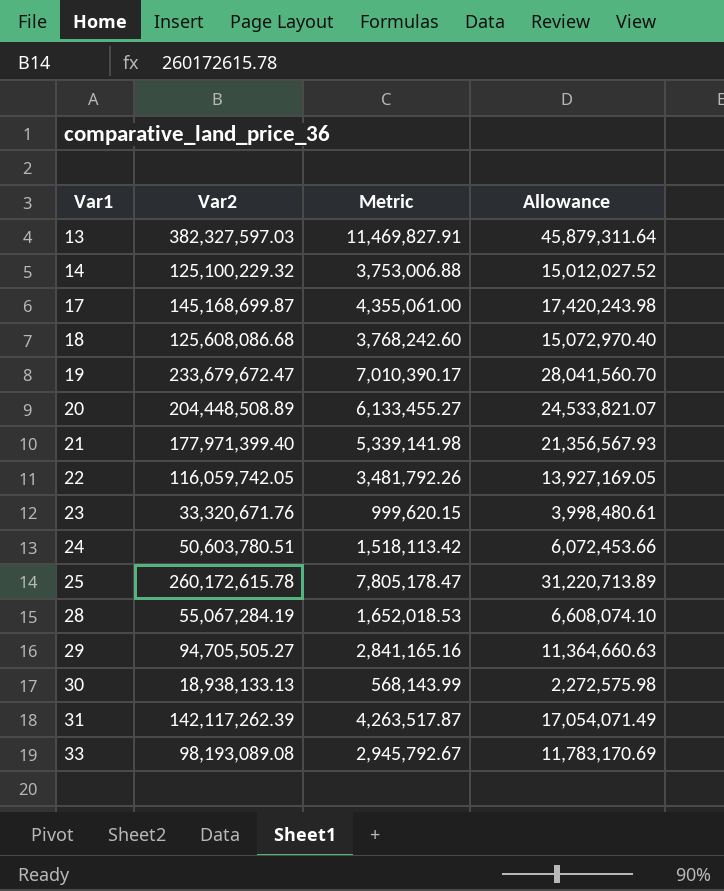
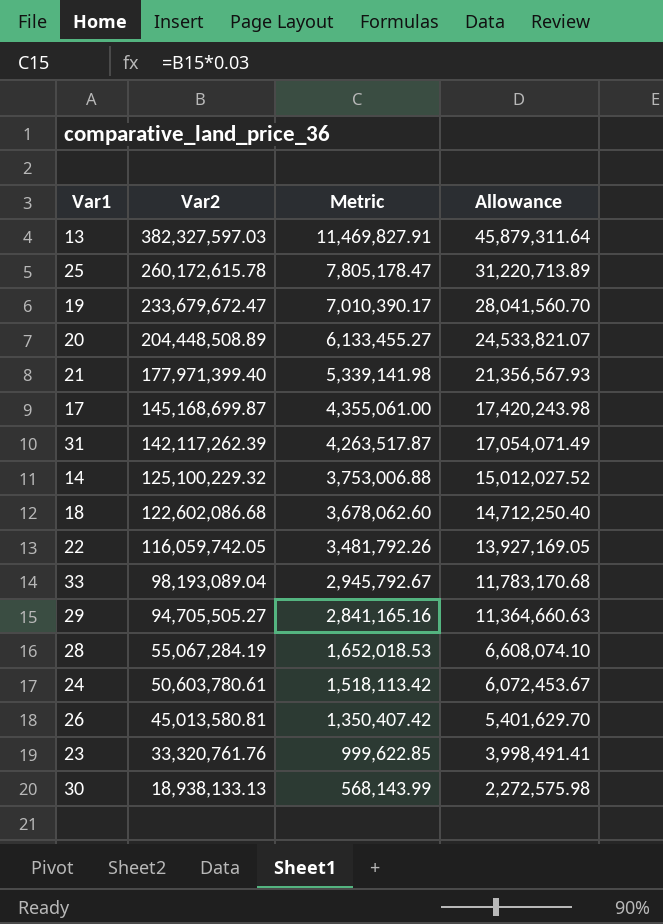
row order: Var1 ascending -> Var2 descending
18 | Var2: 125,608,086.68 -> 122,602,086.68
18 | Metric: 3,768,242.60 -> 3,678,062.60
18 | Allowance: 15,072,970.40 -> 14,712,250.40
33 | Var2: 98,193,089.08 -> 98,193,089.04
33 | Allowance: 11,783,170.69 -> 11,783,170.68
24 | Var2: 50,603,780.51 -> 50,603,780.61
24 | Allowance: 6,072,453.66 -> 6,072,453.67
row 26: none -> 45,013,580.81 | 1,350,407.42 | 5,401,629.70
23 | Var2: 33,320,671.76 -> 33,320,761.76
23 | Metric: 999,620.15 -> 999,622.85
23 | Allowance: 3,998,480.61 -> 3,998,491.41

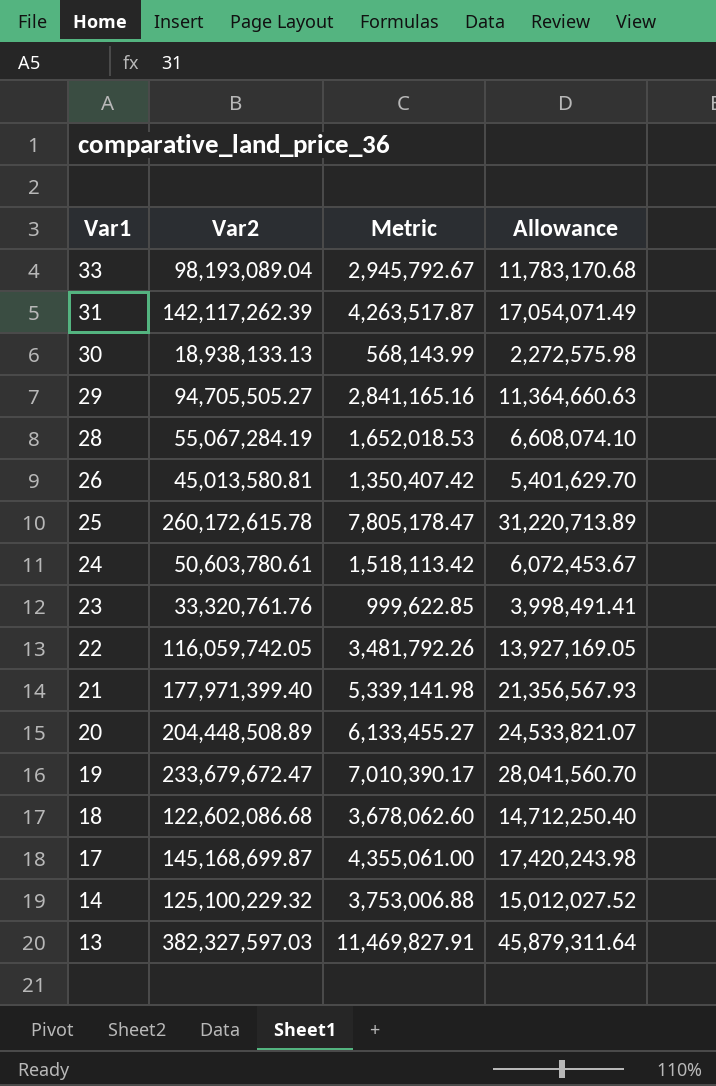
row order: Var2 descending -> Var1 descending

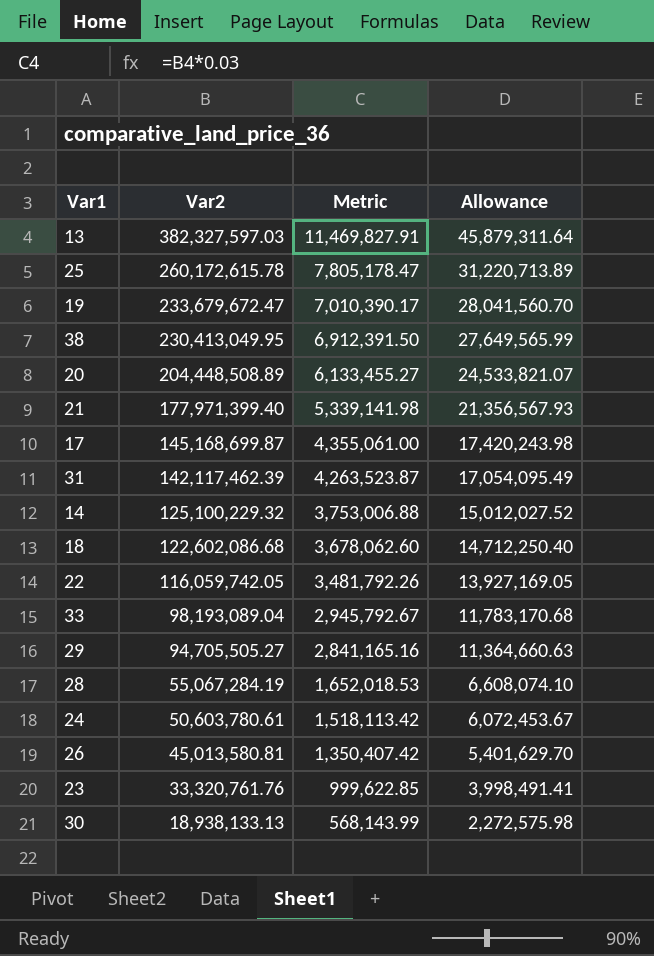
row order: Var1 descending -> Var2 descending
row 38: none -> 230,413,049.95 | 6,912,391.50 | 27,649,565.99
31 | Var2: 142,117,262.39 -> 142,117,462.39
31 | Metric: 4,263,517.87 -> 4,263,523.87
31 | Allowance: 17,054,071.49 -> 17,054,095.49

